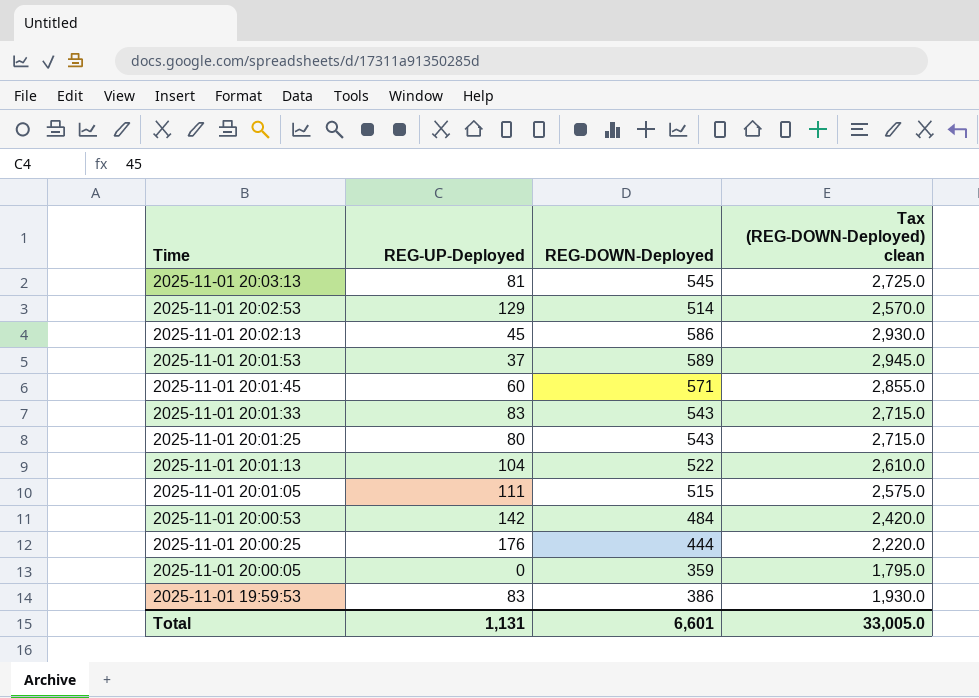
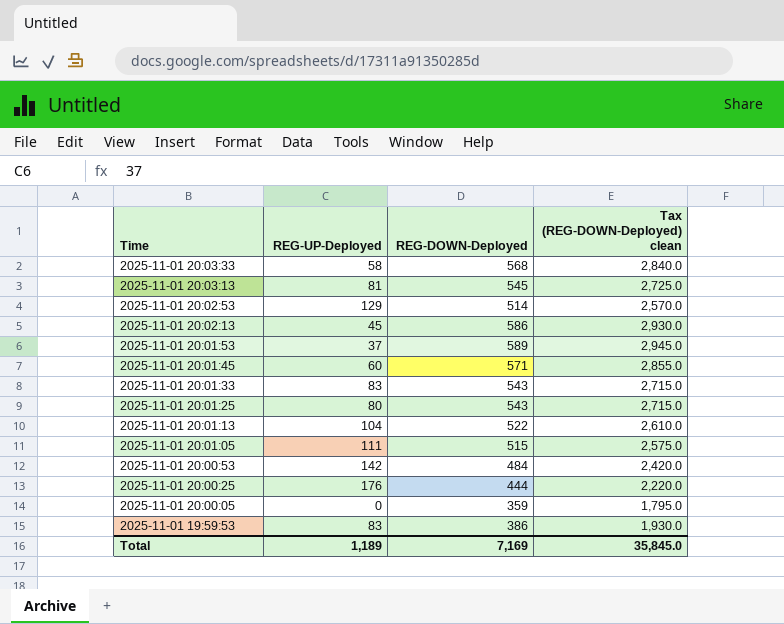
row 2025-11-01 20:03:33: none -> 58 | 568 | 2,840.0
Total | REG-UP-Deployed: 1,131 -> 1,189
Total | REG-DOWN-Deployed: 6,601 -> 7,169
Total | Tax (REG-DOWN-Deployed) clean: 33,005.0 -> 35,845.0

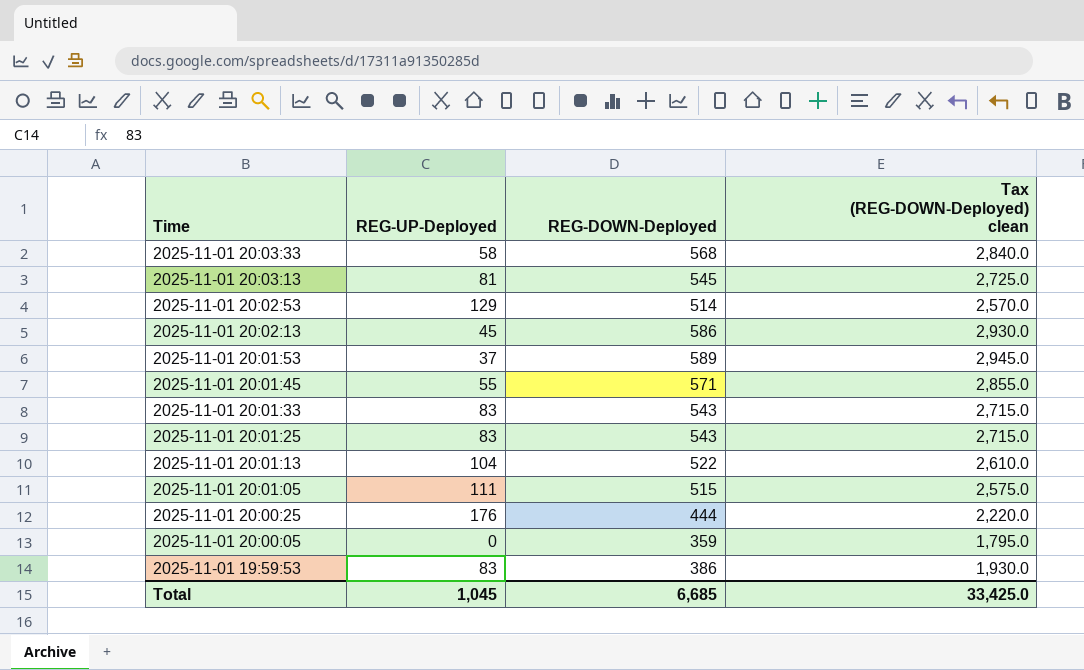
row 2025-11-01 20:00:53: 142 | 484 | 2,420.0 -> none
2025-11-01 20:01:45 | REG-UP-Deployed: 60 -> 55
2025-11-01 20:01:25 | REG-UP-Deployed: 80 -> 83
Total | REG-UP-Deployed: 1,189 -> 1,045
Total | REG-DOWN-Deployed: 7,169 -> 6,685
Total | Tax (REG-DOWN-Deployed) clean: 35,845.0 -> 33,425.0

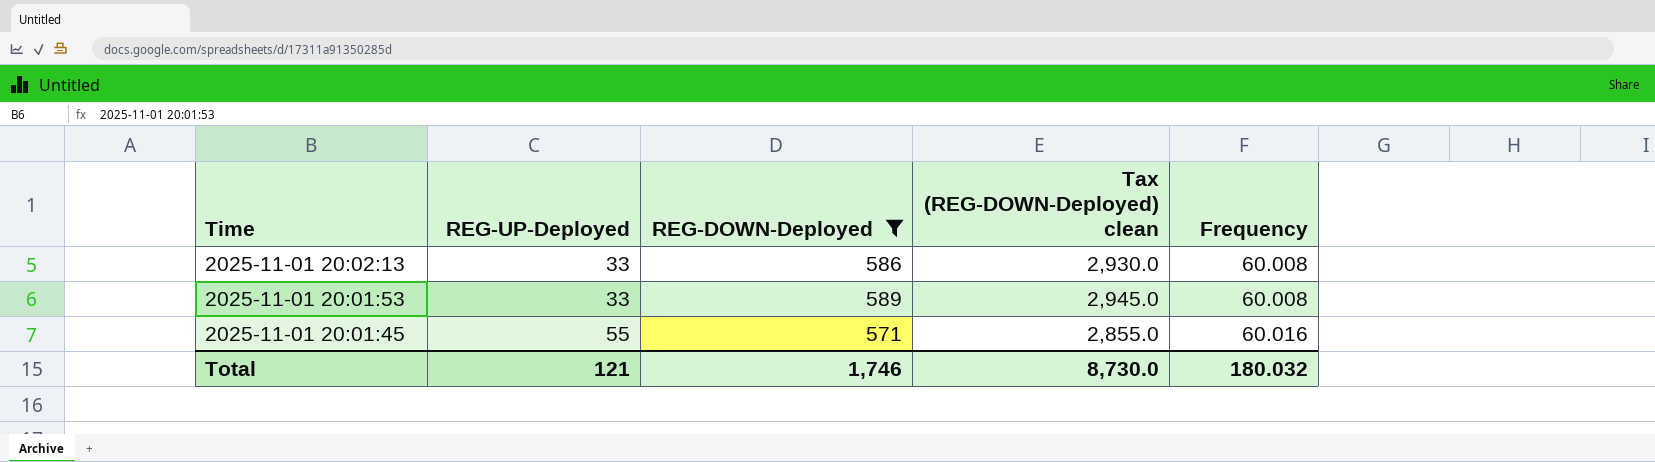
filter: none -> REG-DOWN-Deployed >= 571
column Frequency | position: none -> 5
2025-11-01 20:02:13 | REG-UP-Deployed: 45 -> 33
2025-11-01 20:01:53 | REG-UP-Deployed: 37 -> 33
Total | REG-UP-Deployed: 1,045 -> 121
Total | REG-DOWN-Deployed: 6,685 -> 1,746
Total | Tax (REG-DOWN-Deployed) clean: 33,425.0 -> 8,730.0

